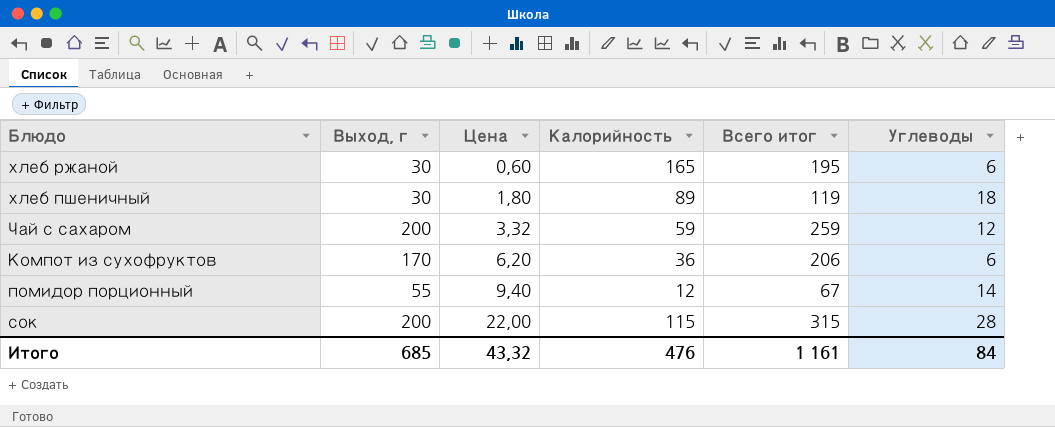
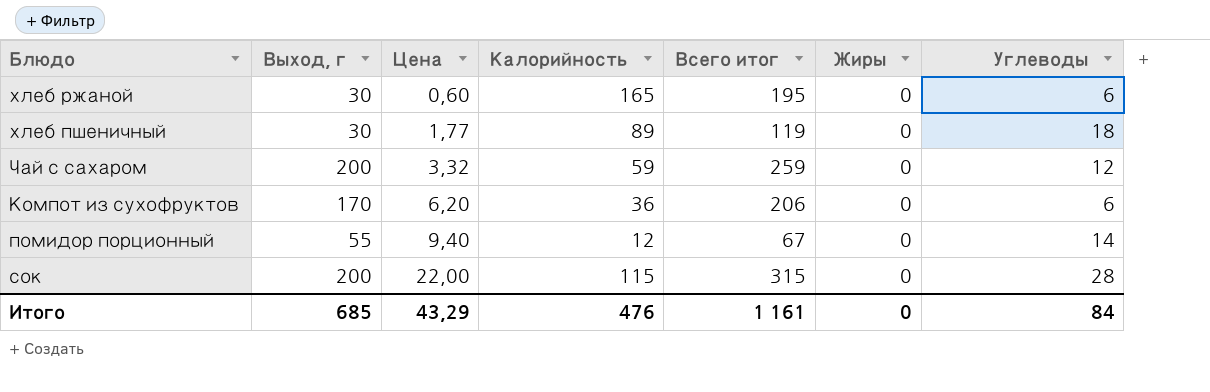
column Жиры | position: none -> 6
хлеб пшеничный | Цена: 1,80 -> 1,77
Итого | Цена: 43,32 -> 43,29

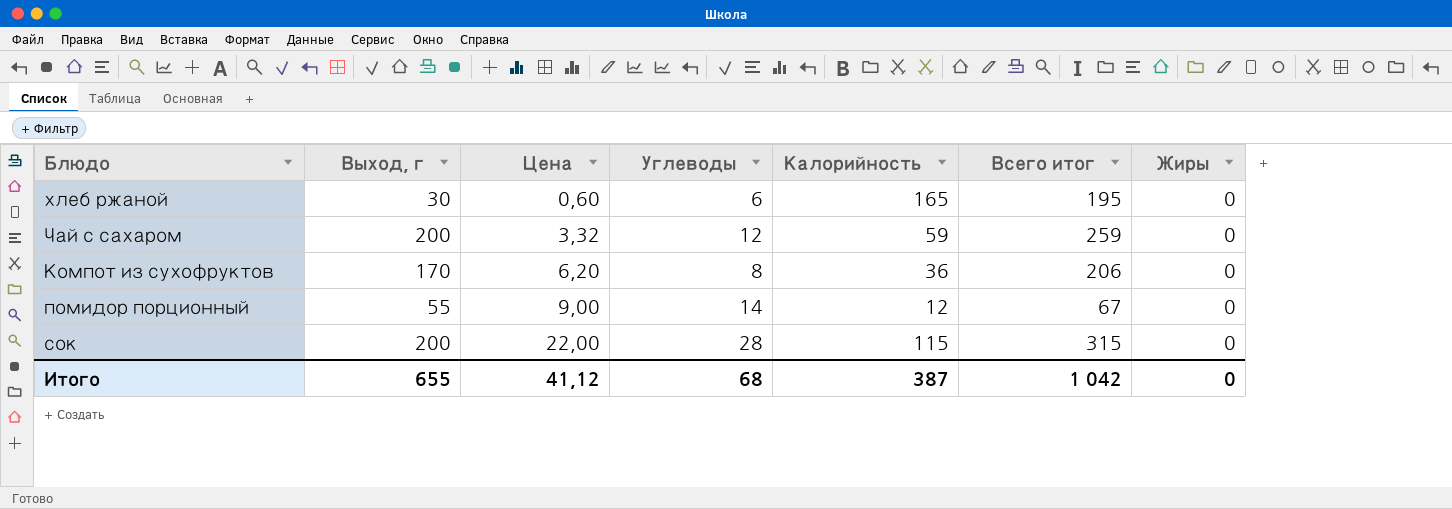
column Углеводы | position: 7 -> 4
row хлеб пшеничный: 30 | 1,77 | 89 | 119 | 0 | 18 -> none
Компот из сухофруктов | Углеводы: 6 -> 8
помидор порционный | Цена: 9,40 -> 9,00
Итого | Выход, г: 685 -> 655
Итого | Цена: 43,29 -> 41,12
Итого | Углеводы: 84 -> 68
Итого | Калорийность: 476 -> 387
Итого | Всего итог: 1 161 -> 1 042

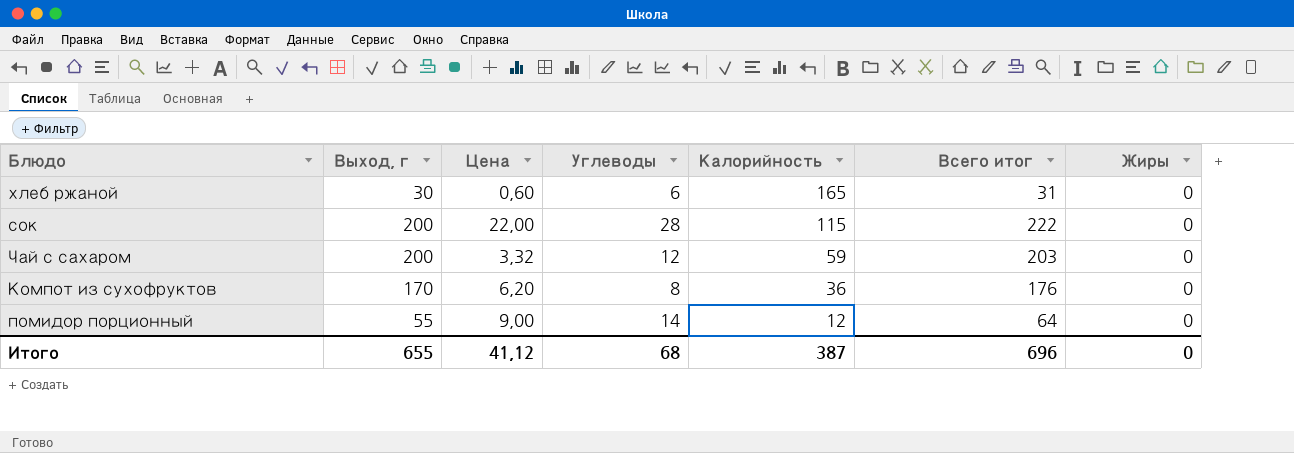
row order: Цена ascending -> Калорийность descending
column Всего итог | formula: [Выход, г] + [Калорийность] -> [Выход, г] + [Цена]
Итого | Всего итог: 1 042 -> 696

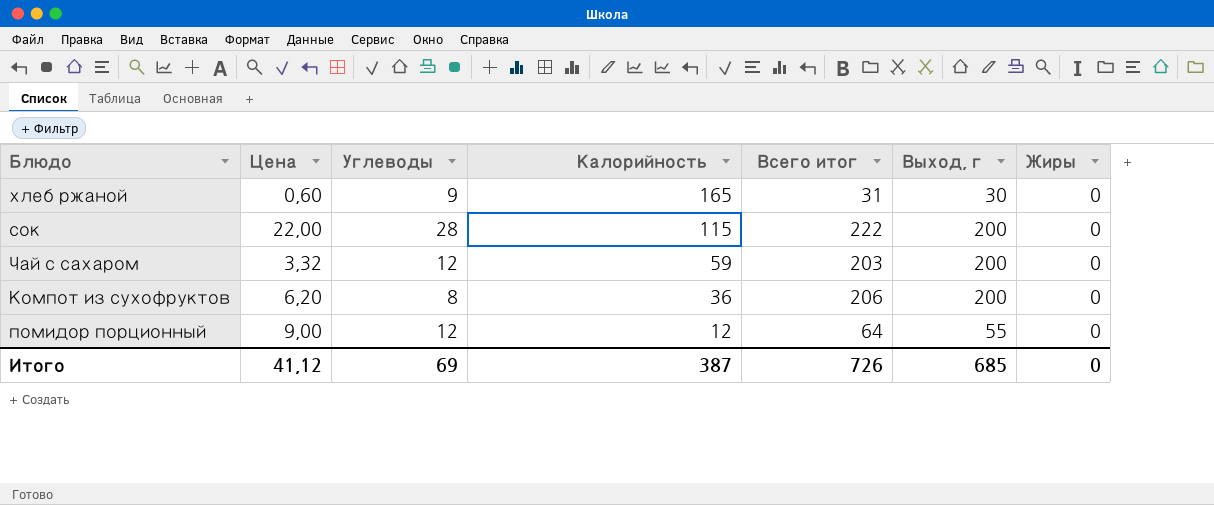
column Выход, г | position: 2 -> 6
хлеб ржаной | Углеводы: 6 -> 9
Компот из сухофруктов | Всего итог: 176 -> 206
Компот из сухофруктов | Выход, г: 170 -> 200
помидор порционный | Углеводы: 14 -> 12
Итого | Углеводы: 68 -> 69
Итого | Всего итог: 696 -> 726
Итого | Выход, г: 655 -> 685

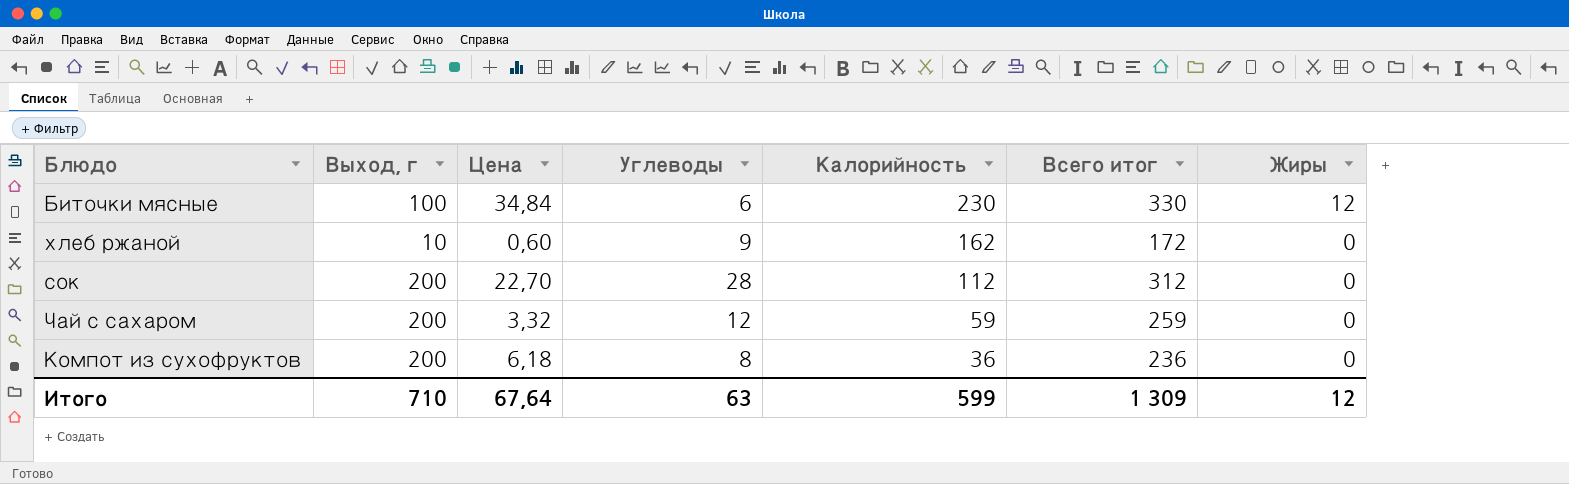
column Выход, г | position: 6 -> 2
column Всего итог | formula: [Цена] + [Выход, г] -> [Выход, г] + [Калорийность]
row помидор порционный: 9,00 | 12 | 12 | 64 | 55 | 0 -> none
row Биточки мясные: none -> 100 | 34,84 | 6 | 230 | 330 | 12
хлеб ржаной | Выход, г: 30 -> 10
хлеб ржаной | Калорийность: 165 -> 162
сок | Цена: 22,00 -> 22,70
сок | Калорийность: 115 -> 112
Компот из сухофруктов | Цена: 6,20 -> 6,18
Итого | Выход, г: 685 -> 710
Итого | Цена: 41,12 -> 67,64
Итого | Углеводы: 69 -> 63
Итого | Калорийность: 387 -> 599
Итого | Всего итог: 726 -> 1 309
Итого | Жиры: 0 -> 12

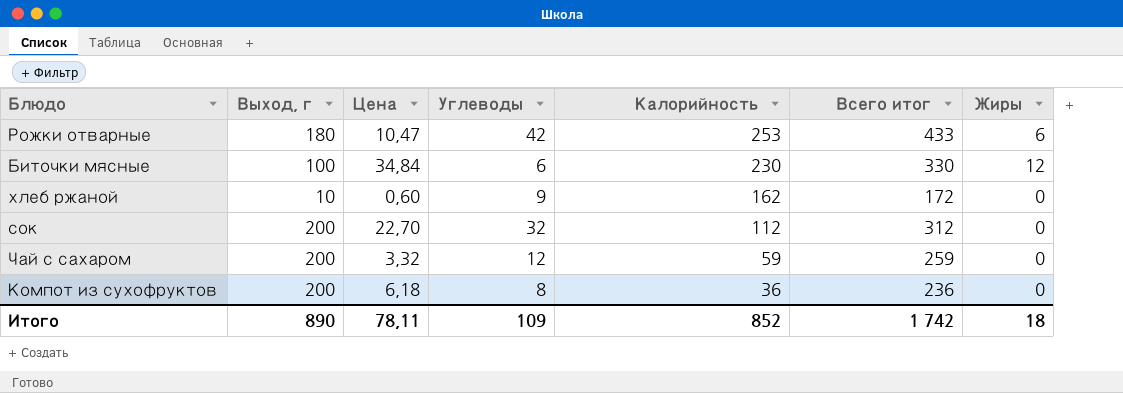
row Рожки отварные: none -> 180 | 10,47 | 42 | 253 | 433 | 6
сок | Углеводы: 28 -> 32
Итого | Выход, г: 710 -> 890
Итого | Цена: 67,64 -> 78,11
Итого | Углеводы: 63 -> 109
Итого | Калорийность: 599 -> 852
Итого | Всего итог: 1 309 -> 1 742
Итого | Жиры: 12 -> 18

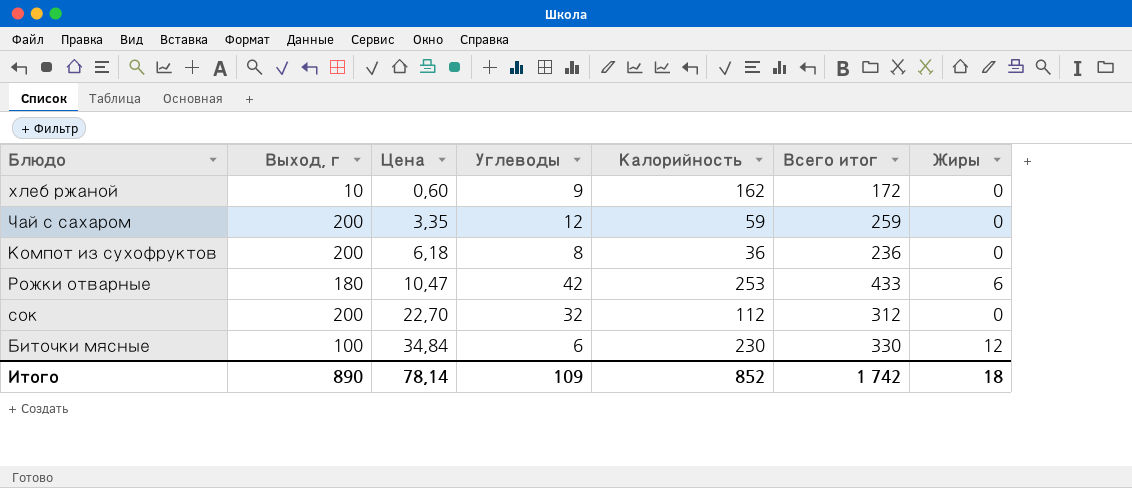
row order: Калорийность descending -> Цена ascending
Чай с сахаром | Цена: 3,32 -> 3,35
Итого | Цена: 78,11 -> 78,14

